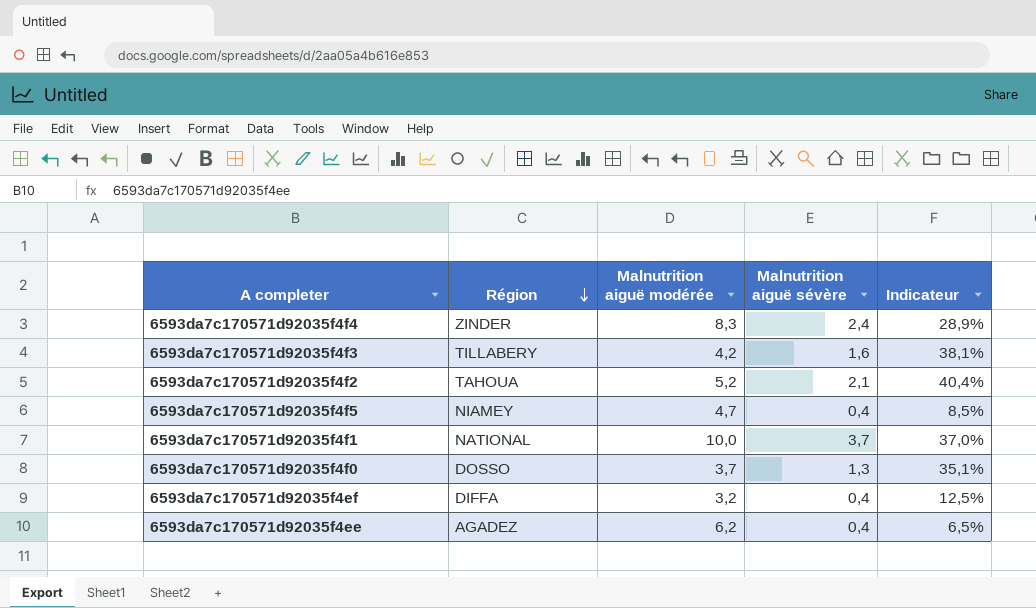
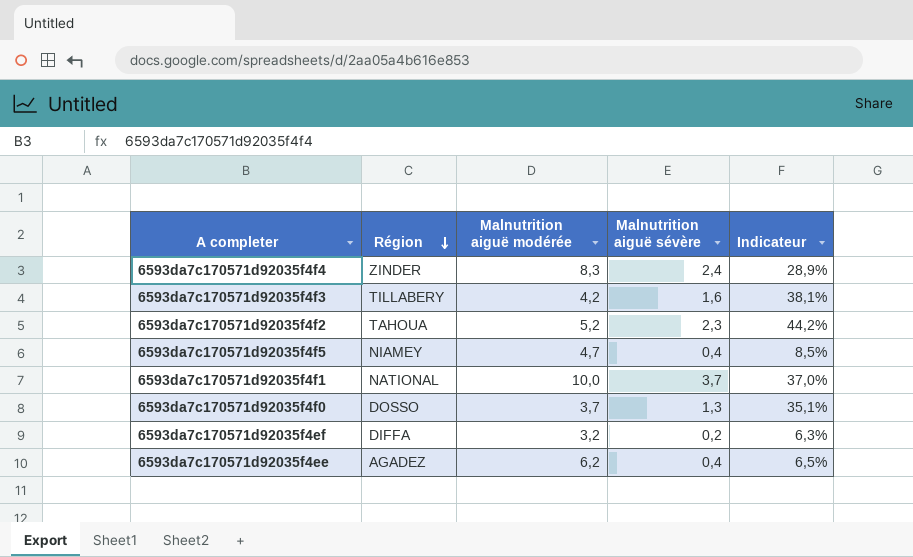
6593da7c170571d92035f4f2 | Malnutrition aiguë sévère: 2,1 -> 2,3
6593da7c170571d92035f4f2 | Indicateur: 40,4% -> 44,2%
6593da7c170571d92035f4ef | Malnutrition aiguë sévère: 0,4 -> 0,2
6593da7c170571d92035f4ef | Indicateur: 12,5% -> 6,3%

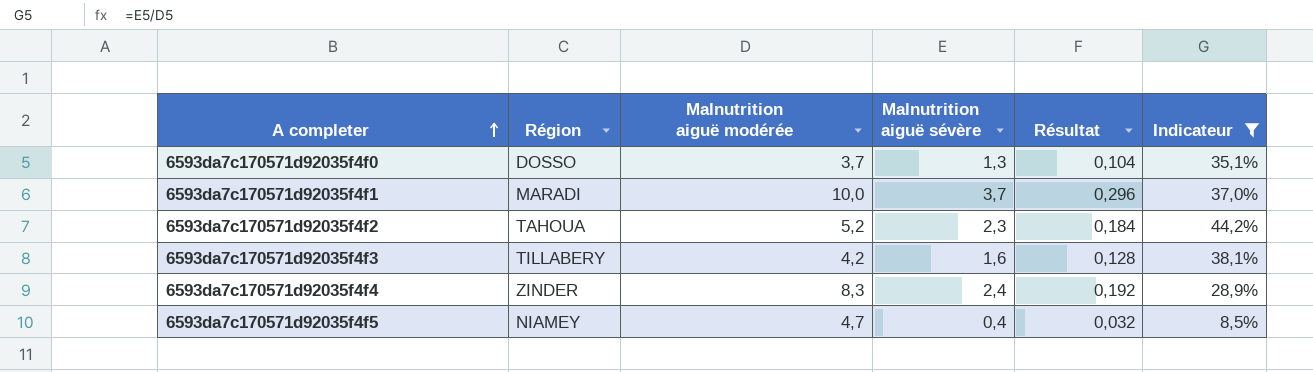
filter: none -> Indicateur >= 8,5%
row order: Région descending -> A completer ascending
column Résultat | formula: none -> [Malnutrition aiguë sévère] * 0,08
6593da7c170571d92035f4f1 | Région: NATIONAL -> MARADI

